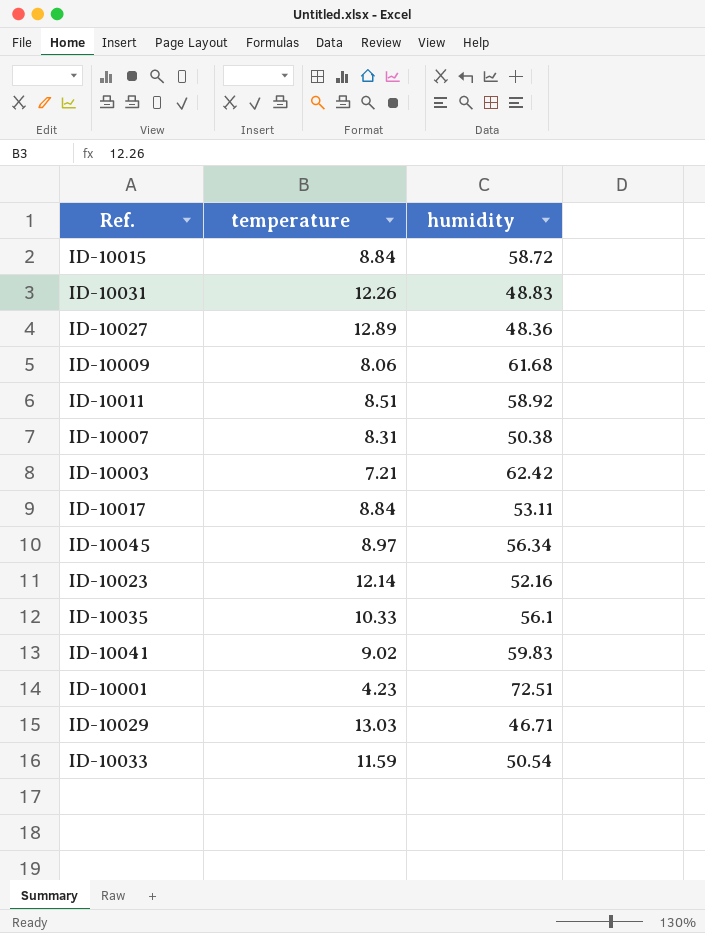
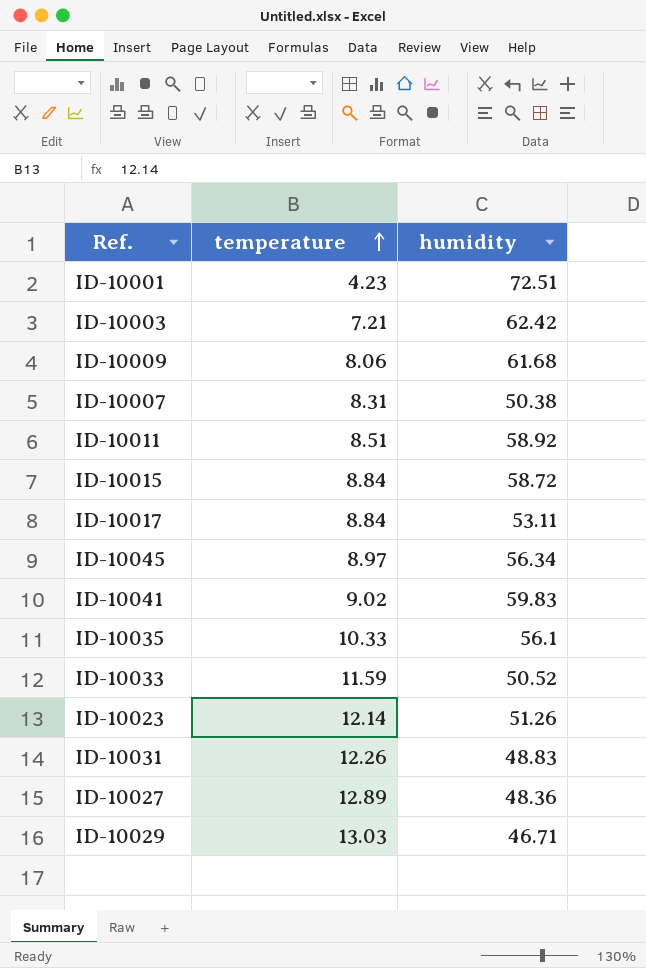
row order: none -> temperature ascending
ID-10033 | humidity: 50.54 -> 50.52
ID-10023 | humidity: 52.16 -> 51.26

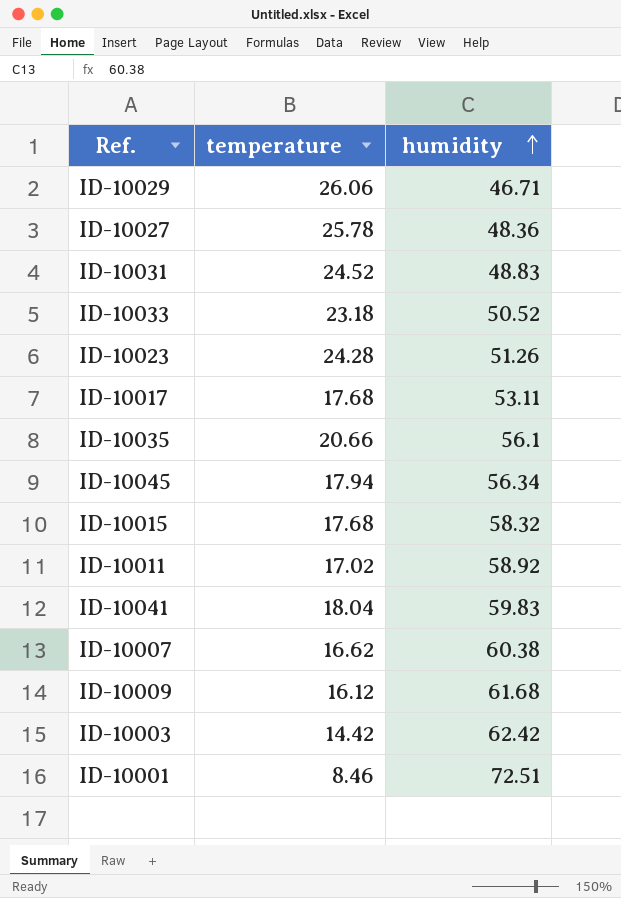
row order: temperature ascending -> humidity ascending
ID-10029 | temperature: 13.03 -> 26.06
ID-10027 | temperature: 12.89 -> 25.78
ID-10031 | temperature: 12.26 -> 24.52
ID-10033 | temperature: 11.59 -> 23.18
ID-10023 | temperature: 12.14 -> 24.28
ID-10017 | temperature: 8.84 -> 17.68
ID-10035 | temperature: 10.33 -> 20.66
ID-10045 | temperature: 8.97 -> 17.94
ID-10015 | temperature: 8.84 -> 17.68
ID-10015 | humidity: 58.72 -> 58.32
ID-10011 | temperature: 8.51 -> 17.02
ID-10041 | temperature: 9.02 -> 18.04
ID-10007 | temperature: 8.31 -> 16.62
ID-10007 | humidity: 50.38 -> 60.38
ID-10009 | temperature: 8.06 -> 16.12
ID-10003 | temperature: 7.21 -> 14.42
ID-10001 | temperature: 4.23 -> 8.46

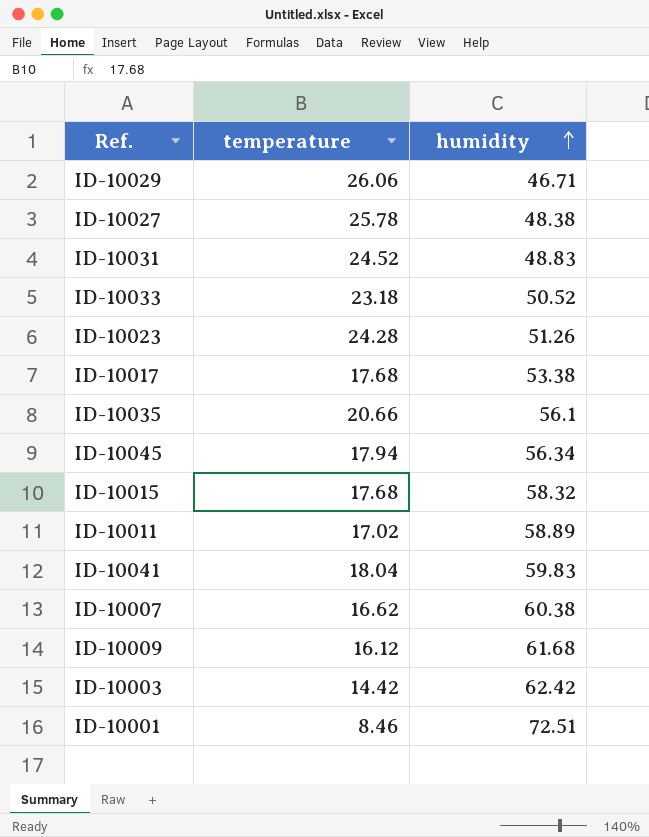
ID-10027 | humidity: 48.36 -> 48.38
ID-10017 | humidity: 53.11 -> 53.38
ID-10011 | humidity: 58.92 -> 58.89

